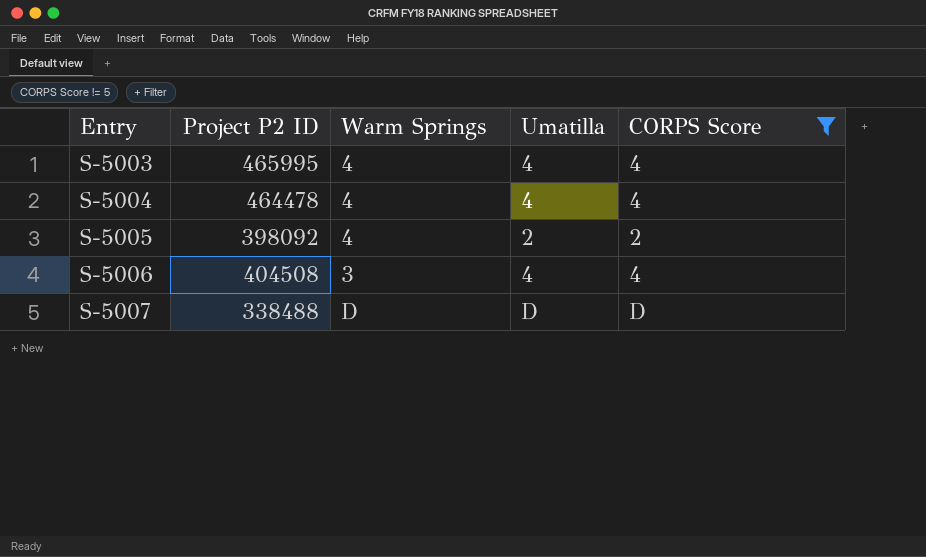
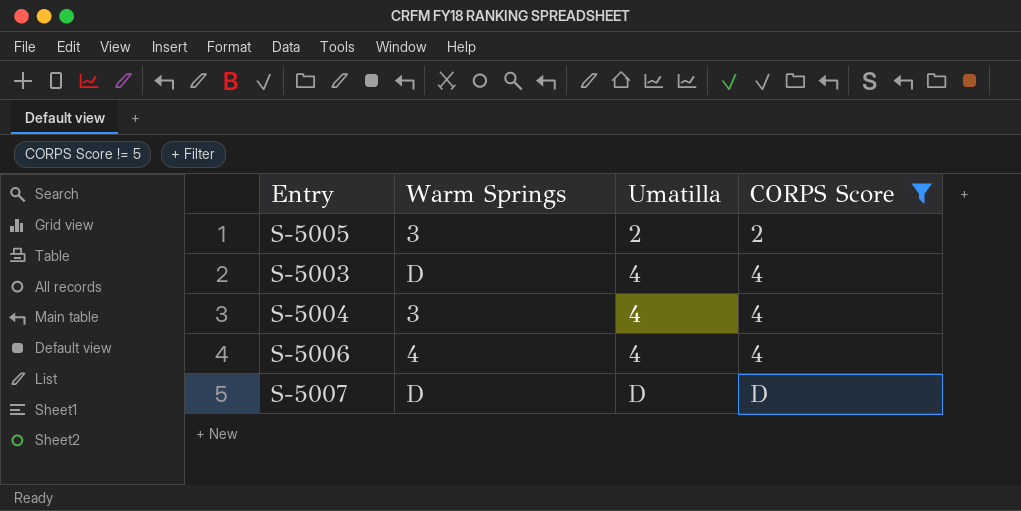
row order: Entry ascending -> Umatilla ascending
column Project P2 ID | position: 2 -> none
S-5005 | Warm Springs: 4 -> 3
S-5003 | Warm Springs: 4 -> D
S-5004 | Warm Springs: 4 -> 3
S-5006 | Warm Springs: 3 -> 4

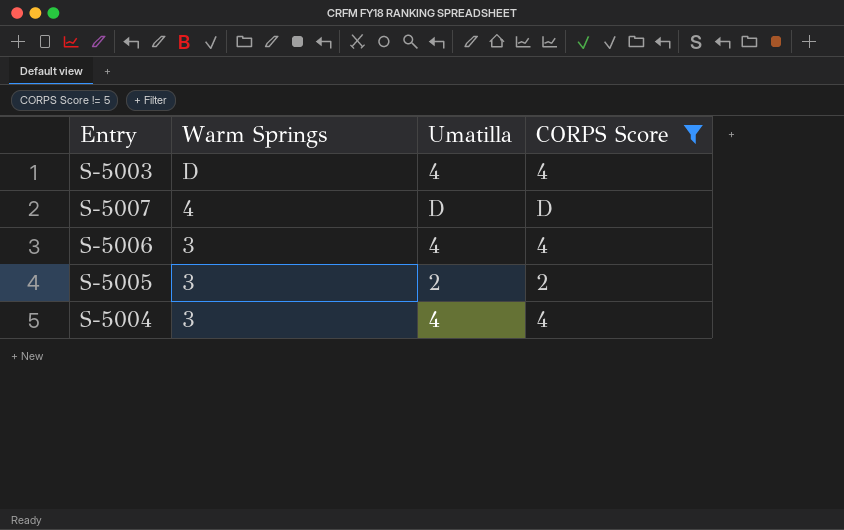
row order: Umatilla ascending -> Warm Springs descending
S-5007 | Warm Springs: D -> 4
S-5006 | Warm Springs: 4 -> 3

